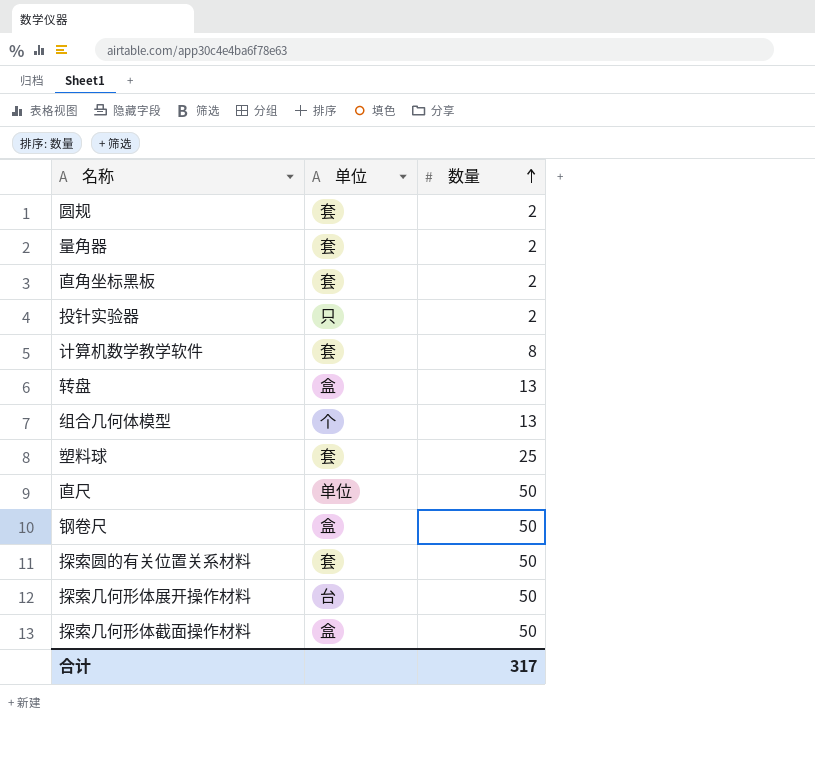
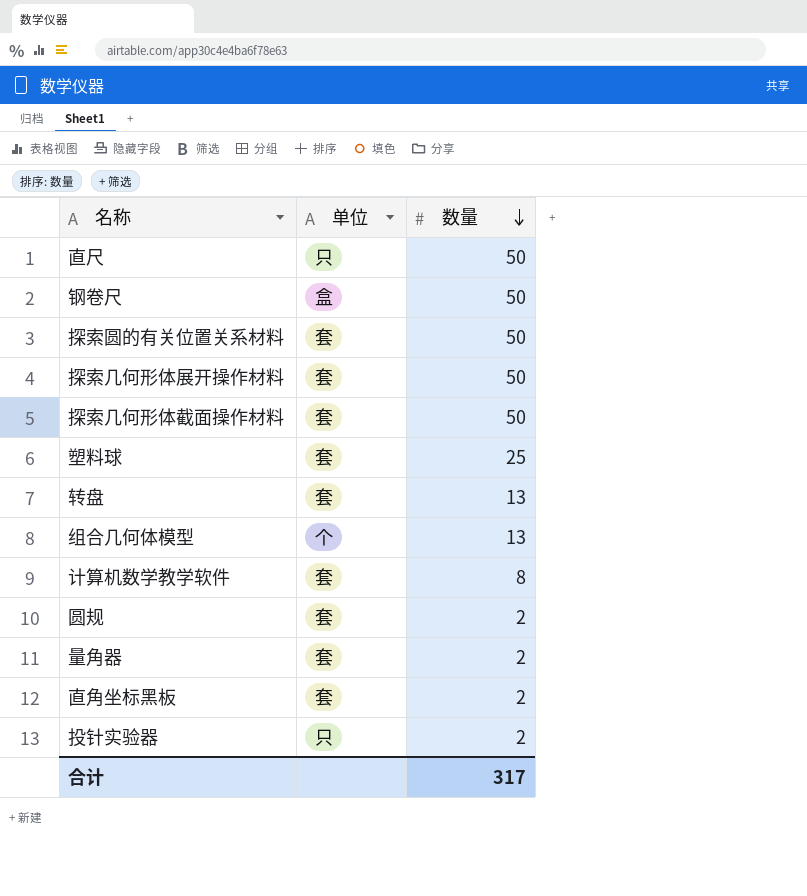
row order: 数量 ascending -> 数量 descending
直尺 | 单位: 单位 -> 只
探索几何形体展开操作材料 | 单位: 台 -> 套
探索几何形体截面操作材料 | 单位: 盒 -> 套
转盘 | 单位: 盒 -> 套

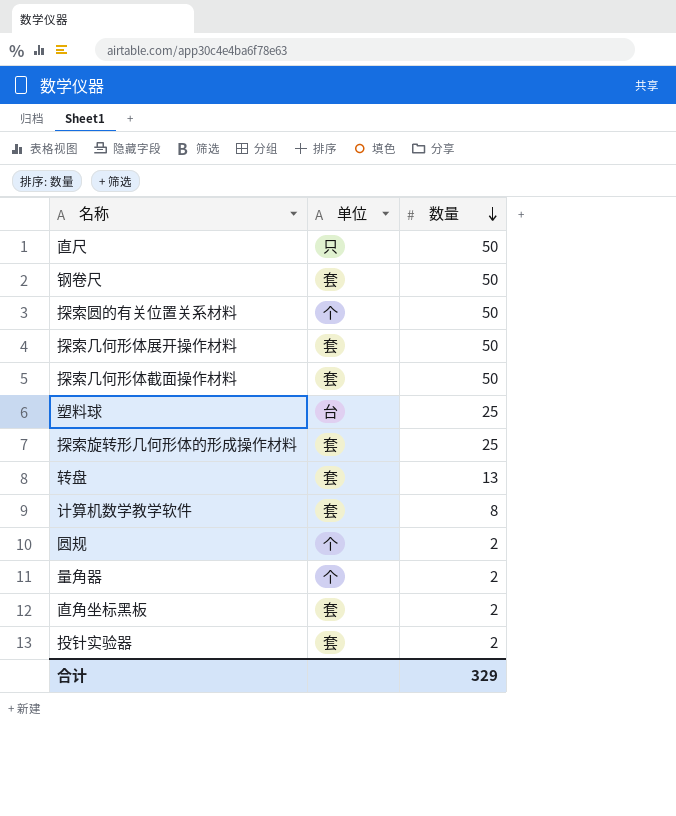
row 组合几何体模型: 个 | 13 -> none
钢卷尺 | 单位: 盒 -> 套
探索圆的有关位置关系材料 | 单位: 套 -> 个
塑料球 | 单位: 套 -> 台
row 探索旋转形几何形体的形成操作材料: none -> 套 | 25
圆规 | 单位: 套 -> 个
量角器 | 单位: 套 -> 个
投针实验器 | 单位: 只 -> 套
合计 | 数量: 317 -> 329

